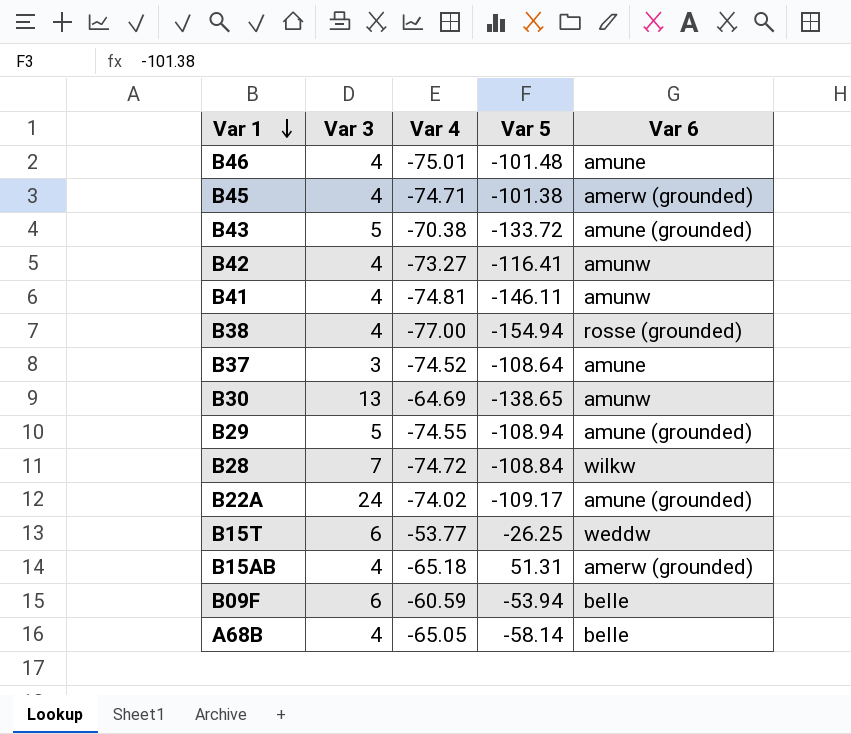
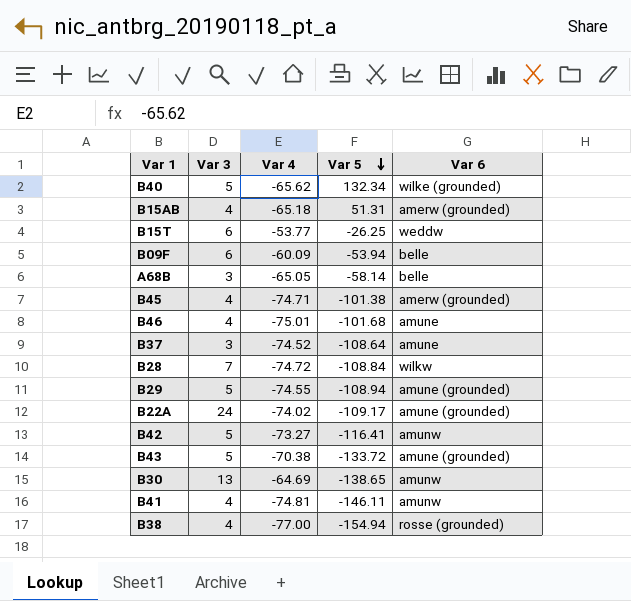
row order: Var 1 descending -> Var 5 descending
row B40: none -> 5 | -65.62 | 132.34 | wilke (grounded)
B09F | Var 4: -60.59 -> -60.09
A68B | Var 3: 4 -> 3
B46 | Var 5: -101.48 -> -101.68
B42 | Var 3: 4 -> 5

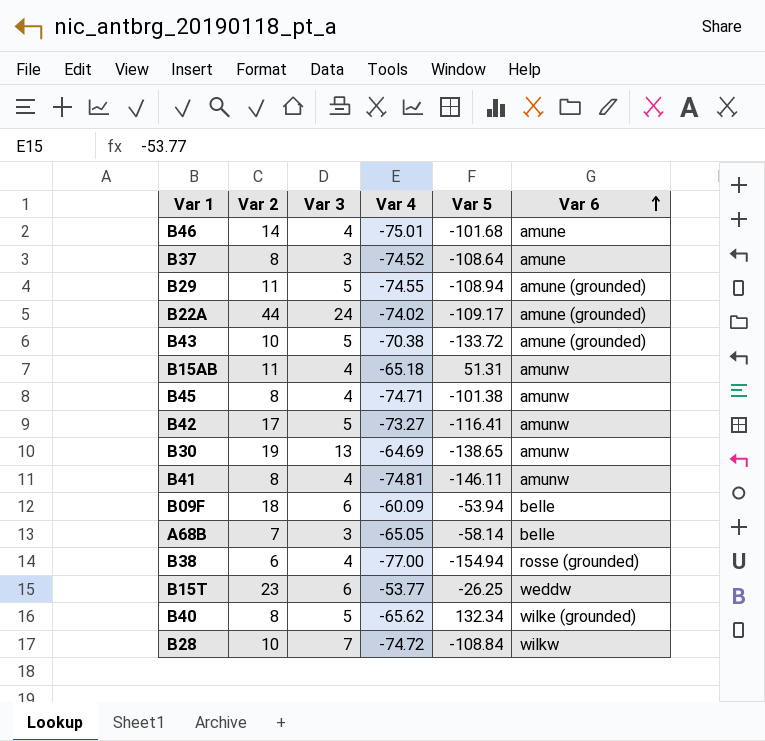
row order: Var 5 descending -> Var 6 ascending
column Var 2 | position: none -> 2
B15AB | Var 6: amerw (grounded) -> amunw
B45 | Var 6: amerw (grounded) -> amunw

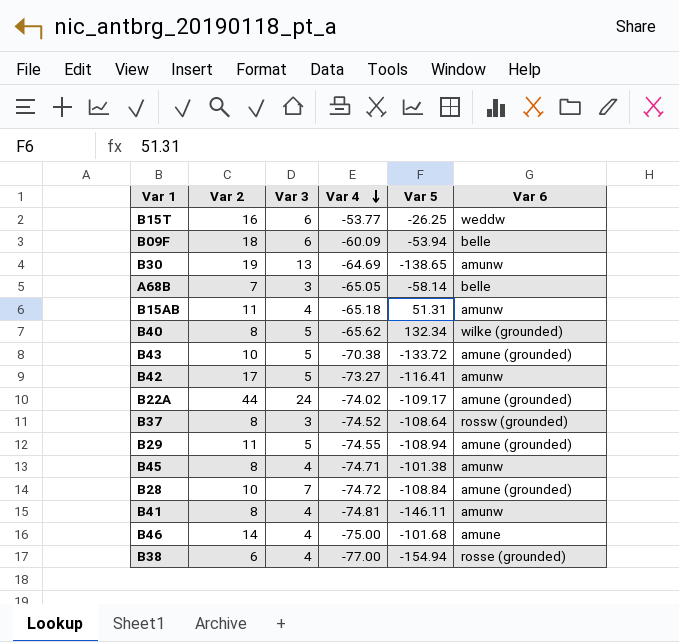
row order: Var 6 ascending -> Var 4 descending
B15T | Var 2: 23 -> 16
B37 | Var 6: amune -> rossw (grounded)
B28 | Var 6: wilkw -> amune (grounded)
B46 | Var 4: -75.01 -> -75.00

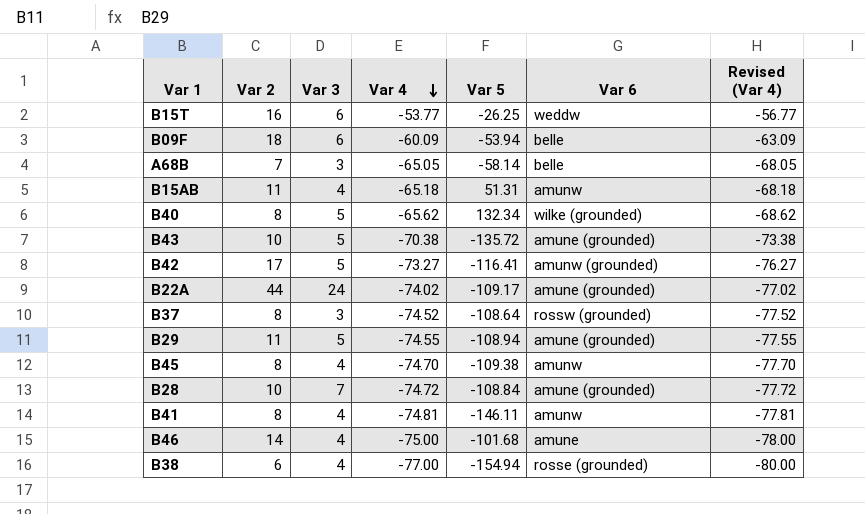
column Revised (Var 4) | formula: none -> [Var 4] - 3
row B30: 19 | 13 | -64.69 | -138.65 | amunw -> none
B43 | Var 5: -133.72 -> -135.72
B42 | Var 6: amunw -> amunw (grounded)
B45 | Var 4: -74.71 -> -74.70
B45 | Var 5: -101.38 -> -109.38

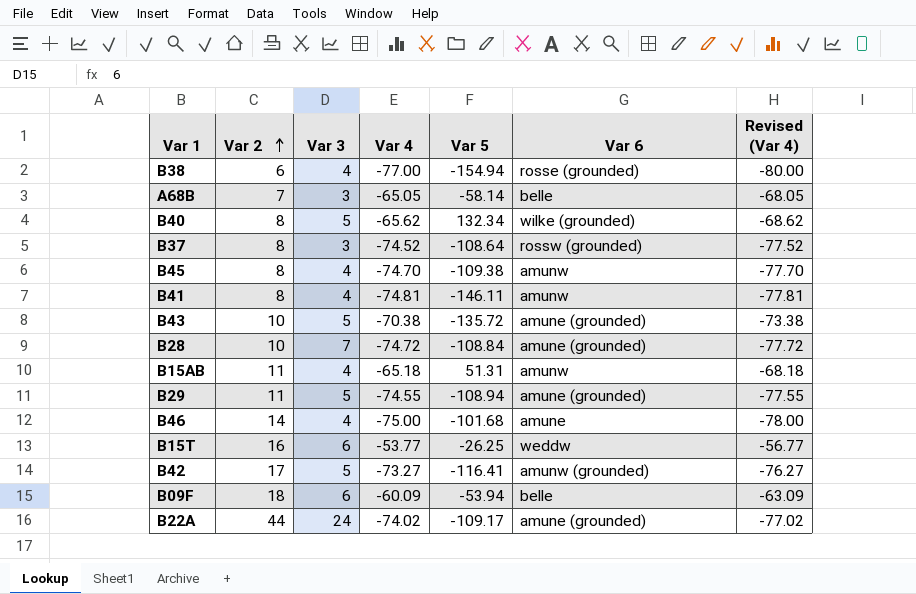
row order: Var 4 descending -> Var 2 ascending

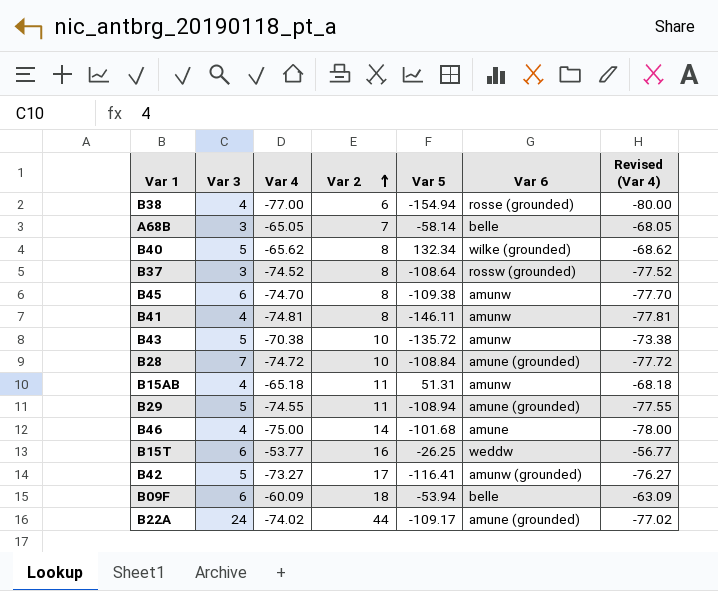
column Var 2 | position: 2 -> 4
B45 | Var 3: 4 -> 6
B43 | Var 6: amune (grounded) -> amunw

